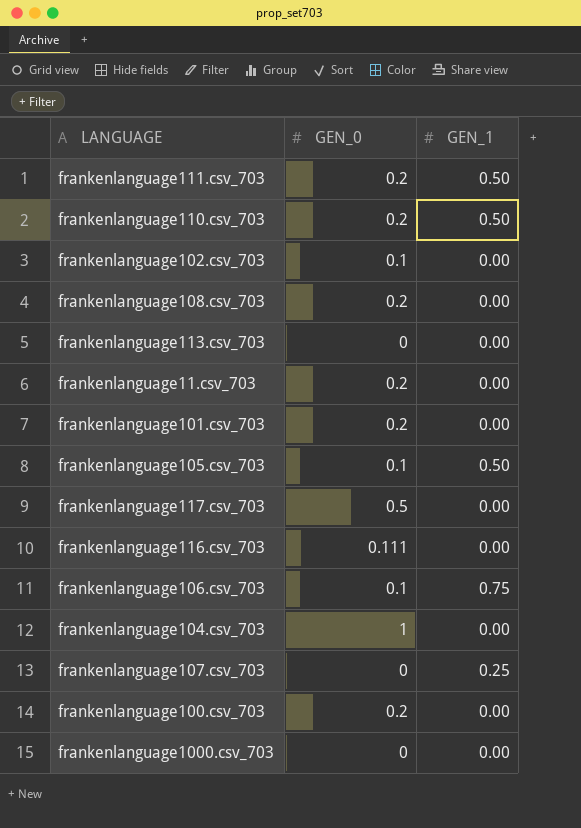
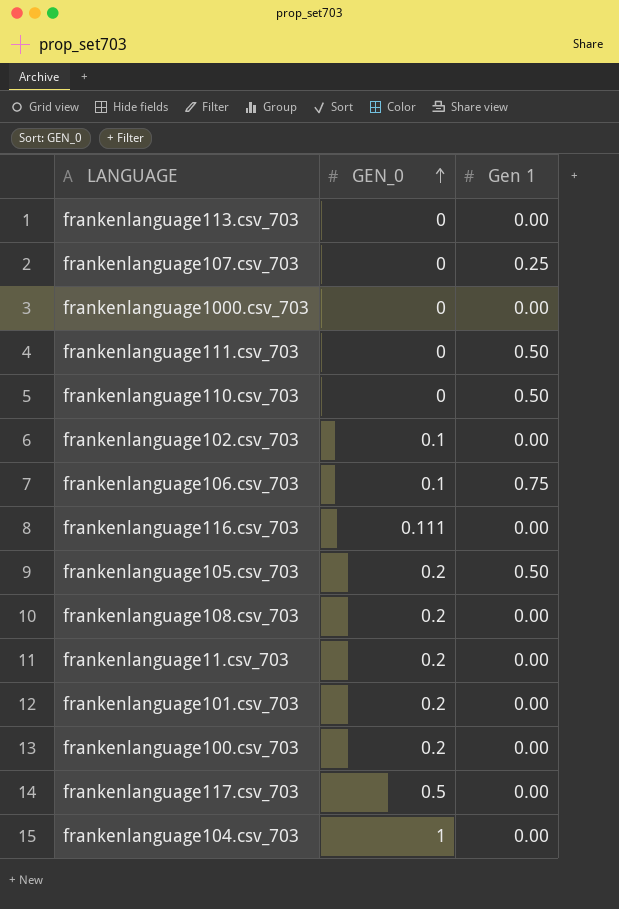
row order: none -> GEN_0 ascending
column name: GEN_1 -> Gen 1
frankenlanguage111.csv_703 | GEN_0: 0.2 -> 0
frankenlanguage110.csv_703 | GEN_0: 0.2 -> 0
frankenlanguage105.csv_703 | GEN_0: 0.1 -> 0.2

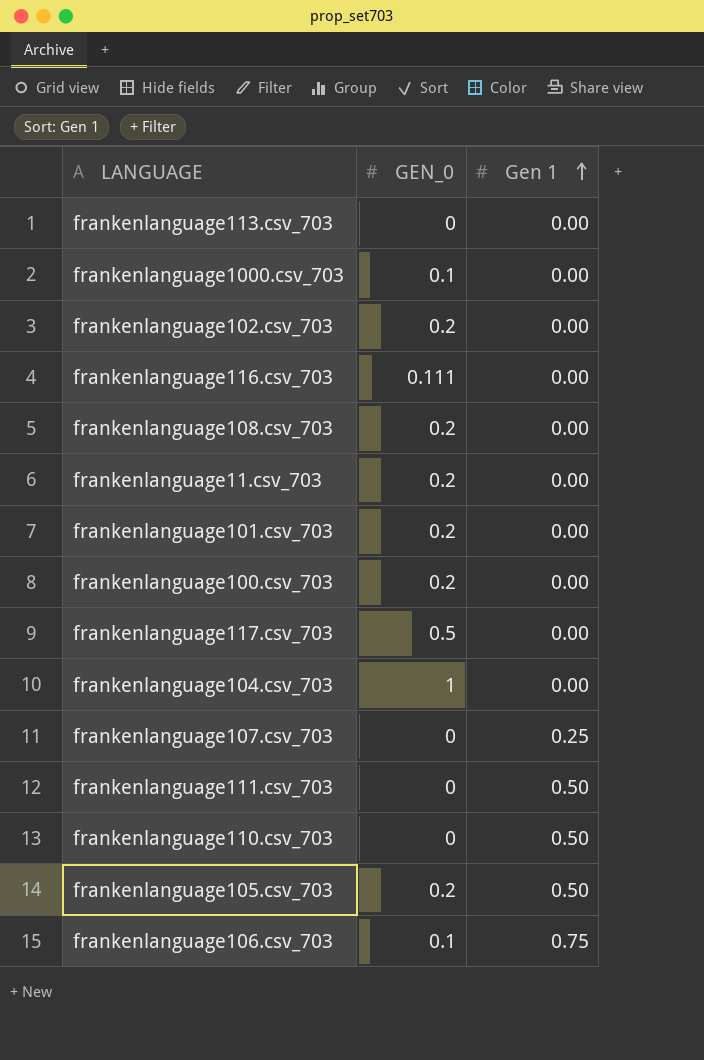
row order: GEN_0 ascending -> Gen 1 ascending
frankenlanguage1000.csv_703 | GEN_0: 0 -> 0.1
frankenlanguage102.csv_703 | GEN_0: 0.1 -> 0.2

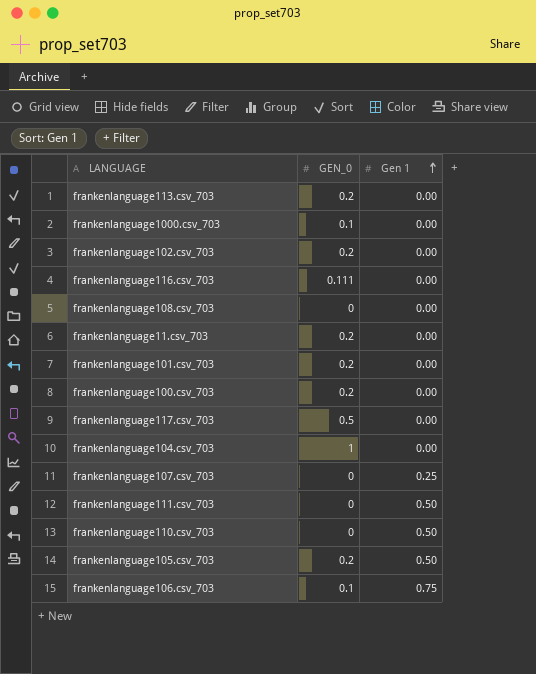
frankenlanguage113.csv_703 | GEN_0: 0 -> 0.2
frankenlanguage108.csv_703 | GEN_0: 0.2 -> 0

